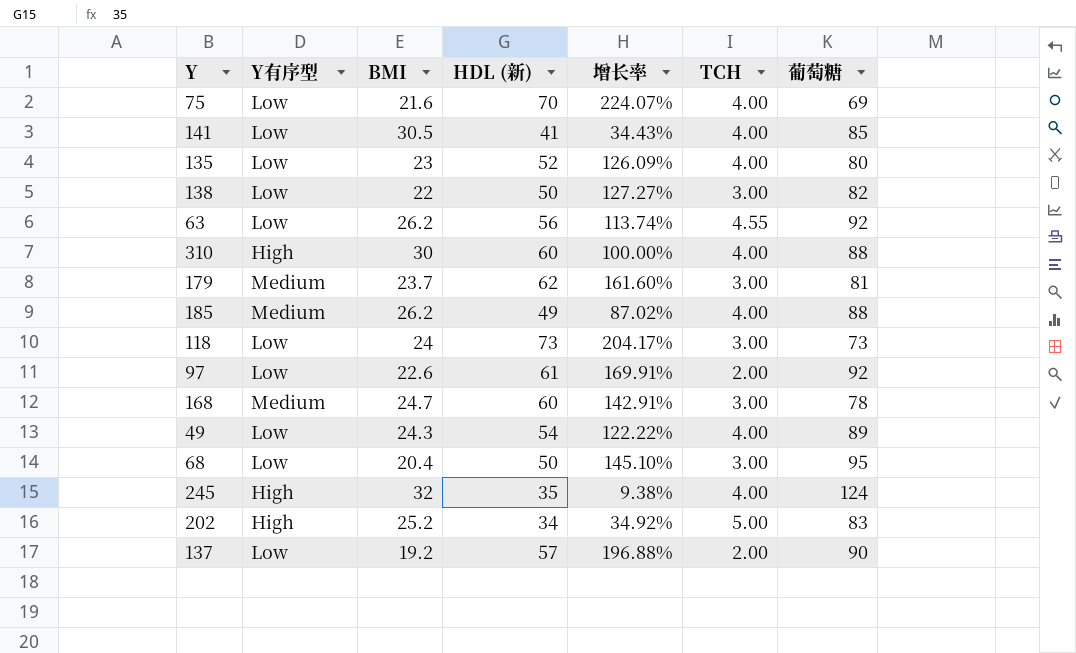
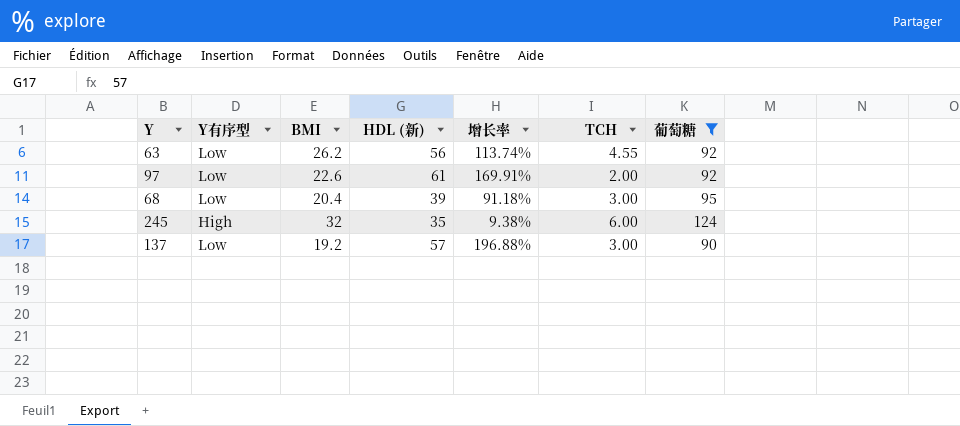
filter: none -> 葡萄糖 >= 90
68 | HDL (新): 50 -> 39
68 | 增长率: 145.10% -> 91.18%
245 | TCH: 4.00 -> 6.00
137 | TCH: 2.00 -> 3.00

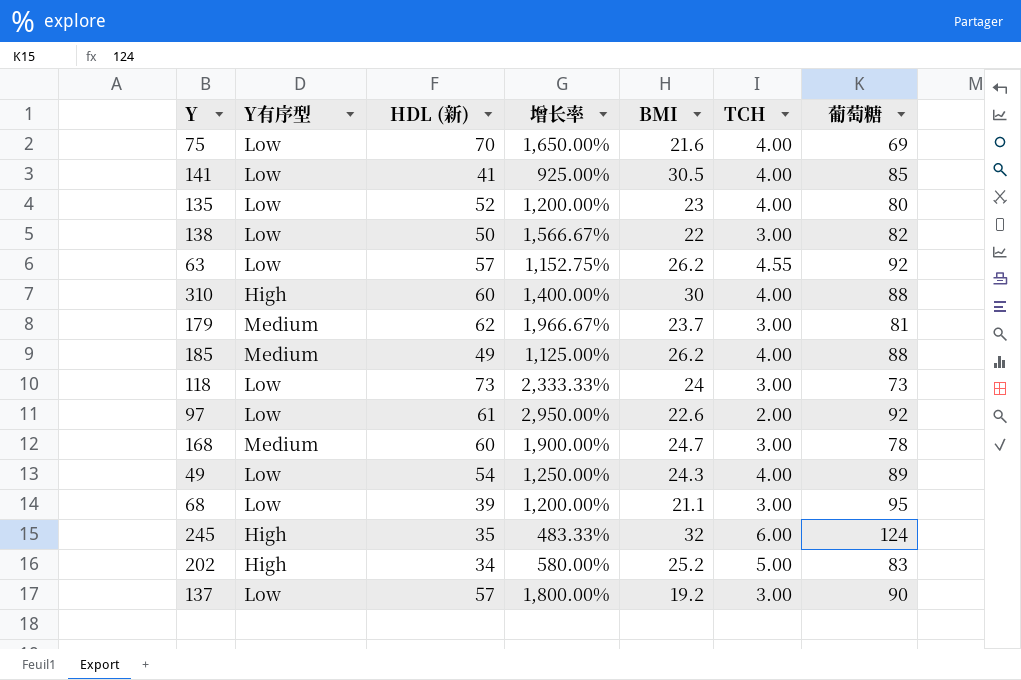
filter: 葡萄糖 >= 90 -> none
column 增长率 | formula: ([HDL (新)] - [BMI]) / [BMI] -> ([HDL (新)] - [TCH]) / [TCH]
column BMI | position: 3 -> 5
63 | HDL (新): 56 -> 57
68 | BMI: 20.4 -> 21.1

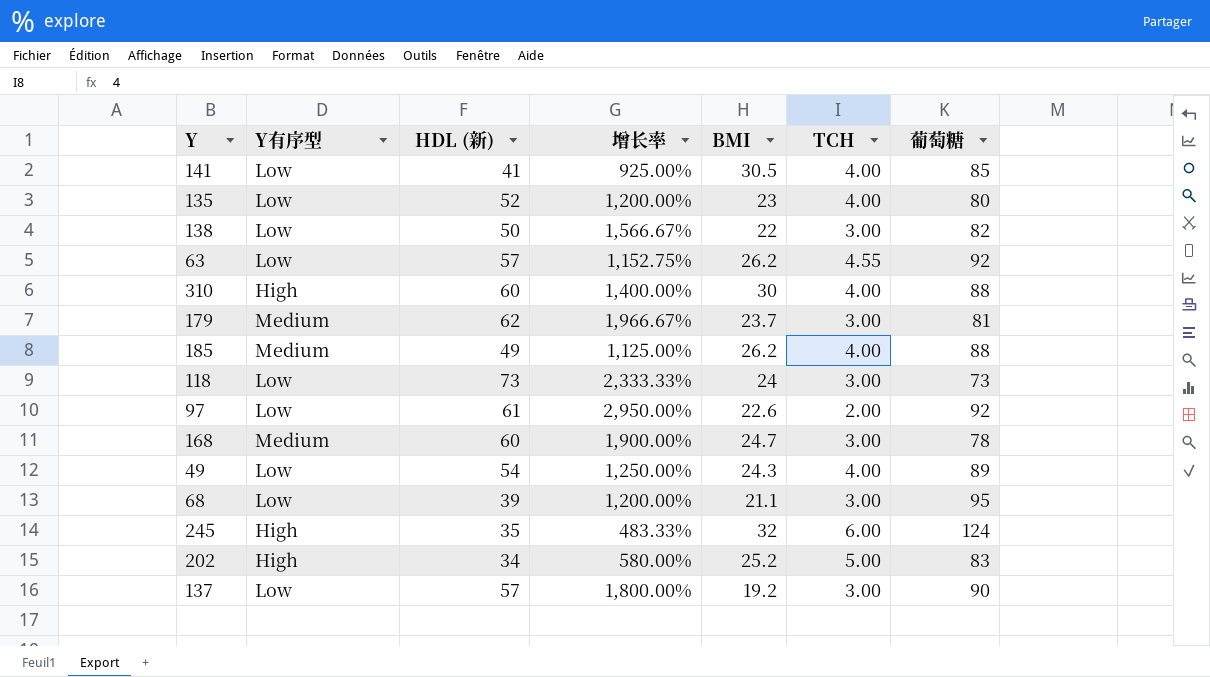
row 75: Low | 70 | 1,650.00% | 21.6 | 4.00 | 69 -> none

